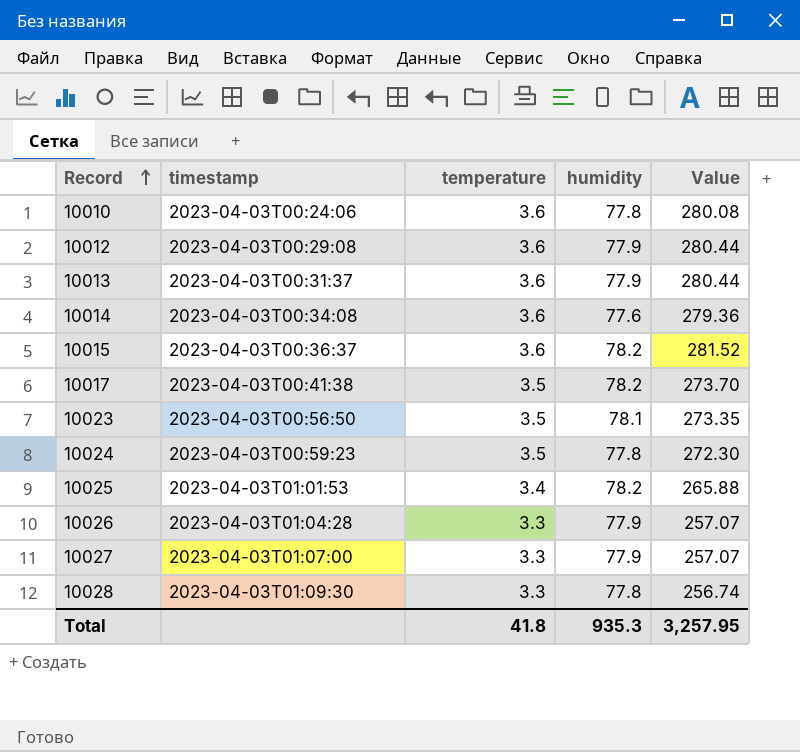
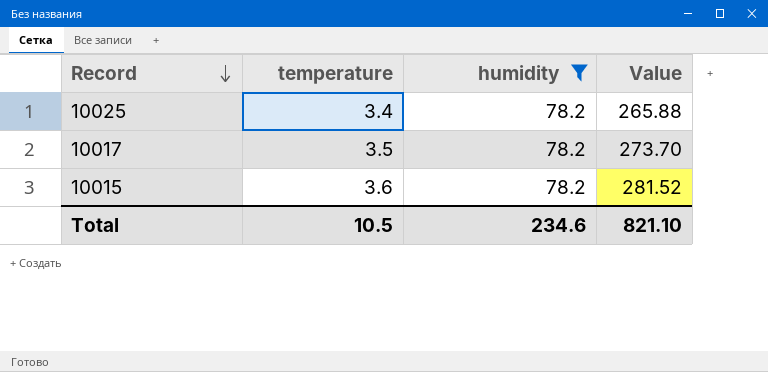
filter: none -> humidity = 78.2
row order: Record ascending -> Record descending
column timestamp | position: 2 -> none
Total | temperature: 41.8 -> 10.5
Total | humidity: 935.3 -> 234.6
Total | Value: 3,257.95 -> 821.10

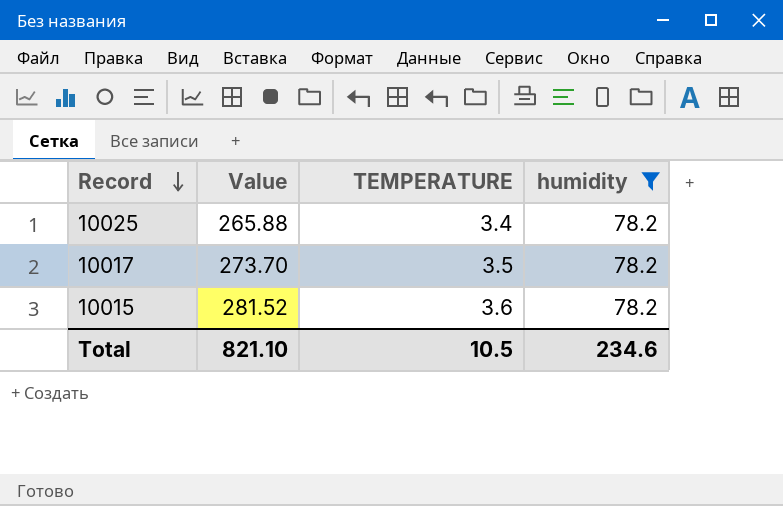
column Value | position: 4 -> 2
column name: temperature -> TEMPERATURE

